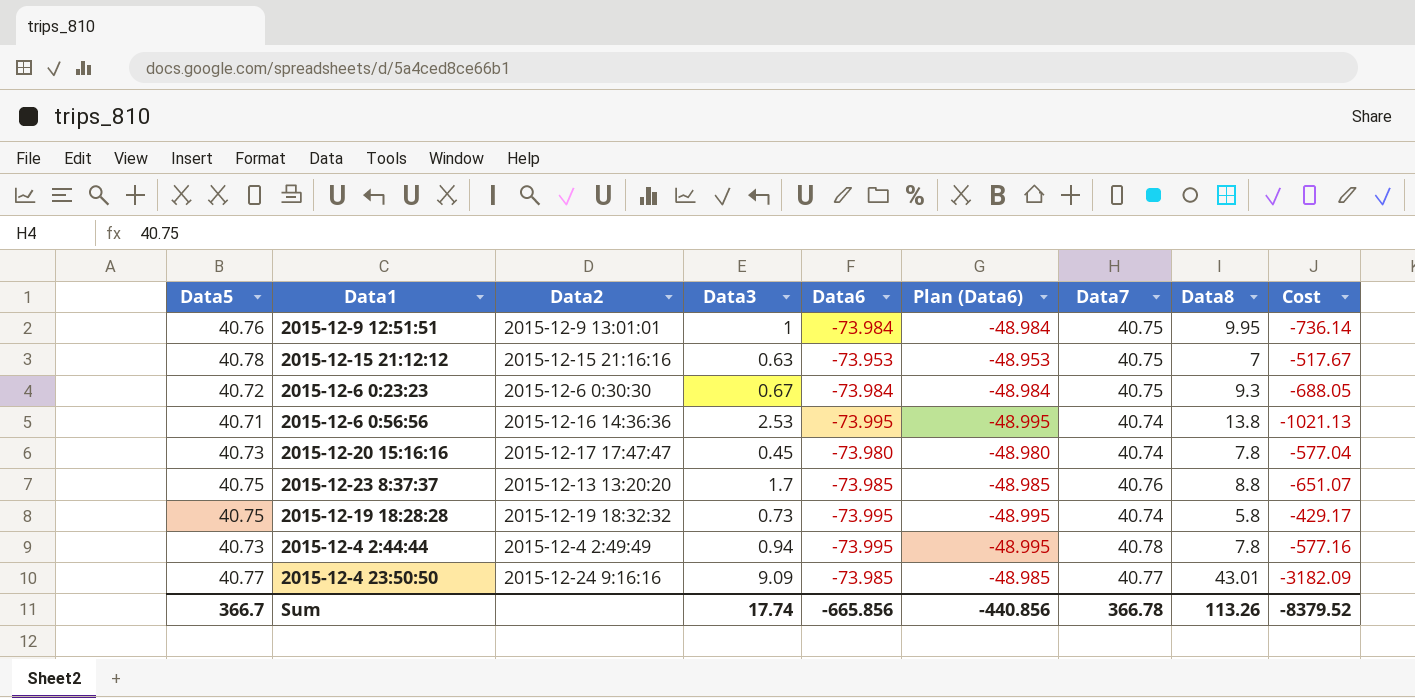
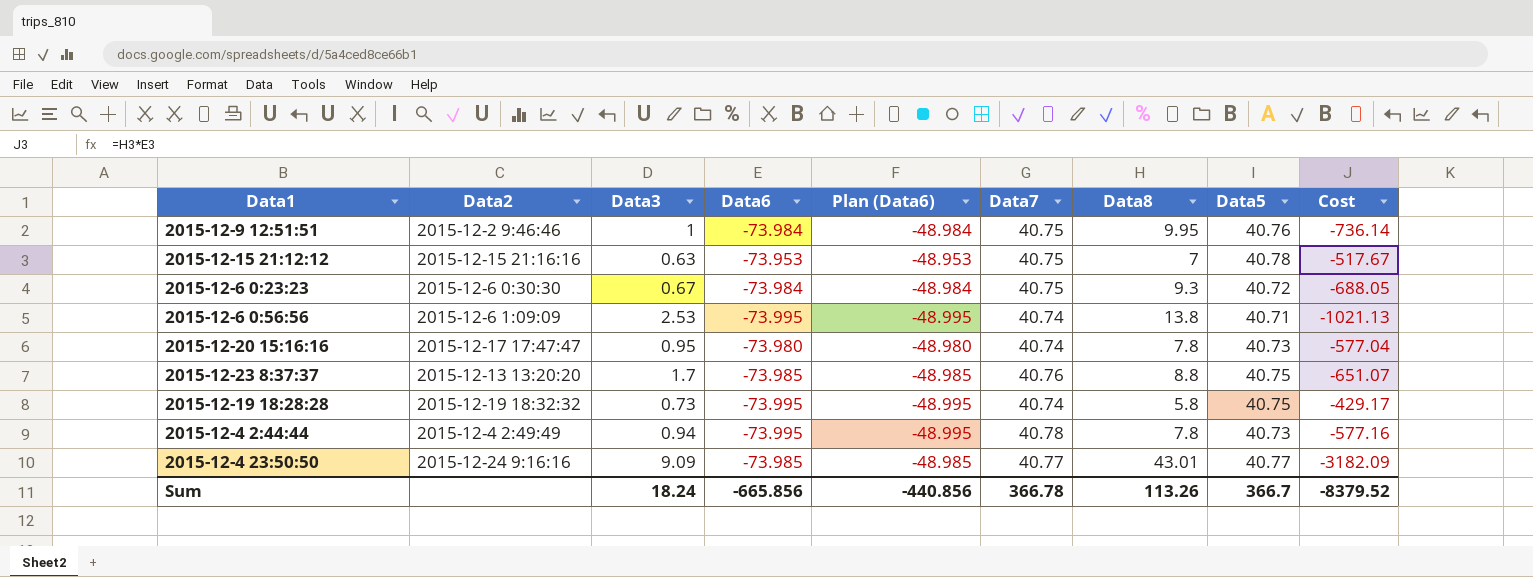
column Data5 | position: 1 -> 8
2015-12-9 12:51:51 | Data2: 2015-12-9 13:01:01 -> 2015-12-2 9:46:46
2015-12-6 0:56:56 | Data2: 2015-12-16 14:36:36 -> 2015-12-6 1:09:09
2015-12-20 15:16:16 | Data3: 0.45 -> 0.95
Sum | Data3: 17.74 -> 18.24

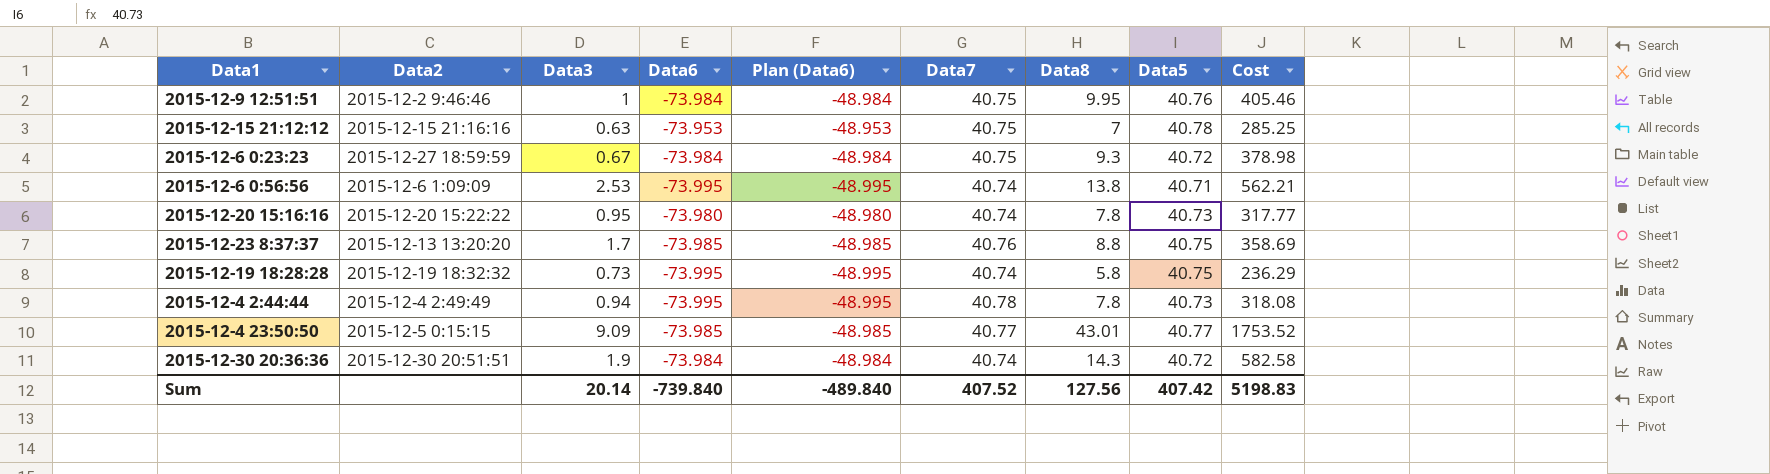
column Cost | formula: [Data6] * [Data8] -> [Data7] * [Data8]
2015-12-6 0:23:23 | Data2: 2015-12-6 0:30:30 -> 2015-12-27 18:59:59
2015-12-20 15:16:16 | Data2: 2015-12-17 17:47:47 -> 2015-12-20 15:22:22
2015-12-4 23:50:50 | Data2: 2015-12-24 9:16:16 -> 2015-12-5 0:15:15
row 2015-12-30 20:36:36: none -> 2015-12-30 20:51:51 | 1.9 | -73.984 | -48.984 | 40.74 | 14.3 | 40.72 | 582.58
Sum | Data3: 18.24 -> 20.14
Sum | Data6: -665.856 -> -739.840
Sum | Plan (Data6): -440.856 -> -489.840
Sum | Data7: 366.78 -> 407.52
Sum | Data8: 113.26 -> 127.56
Sum | Data5: 366.7 -> 407.42
Sum | Cost: -8379.52 -> 5198.83

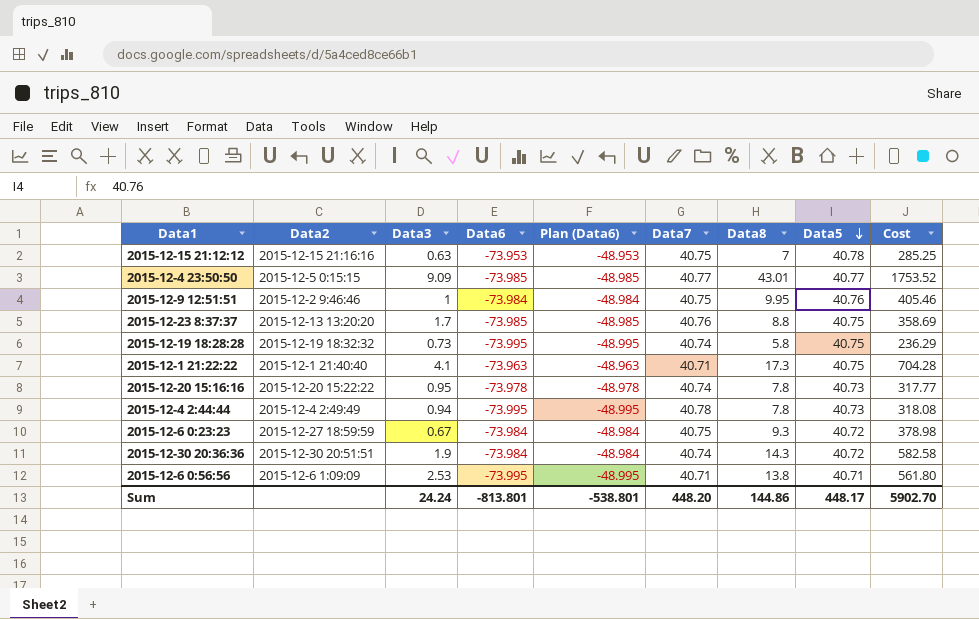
row order: none -> Data5 descending
row 2015-12-1 21:22:22: none -> 2015-12-1 21:40:40 | 4.1 | -73.963 | -48.963 | 40.71 | 17.3 | 40.75 | 704.28
2015-12-20 15:16:16 | Data6: -73.980 -> -73.978
2015-12-20 15:16:16 | Plan (Data6): -48.980 -> -48.978
2015-12-6 0:56:56 | Data7: 40.74 -> 40.71
2015-12-6 0:56:56 | Cost: 562.21 -> 561.80
Sum | Data3: 20.14 -> 24.24
Sum | Data6: -739.840 -> -813.801
Sum | Plan (Data6): -489.840 -> -538.801
Sum | Data7: 407.52 -> 448.20
Sum | Data8: 127.56 -> 144.86
Sum | Data5: 407.42 -> 448.17
Sum | Cost: 5198.83 -> 5902.70

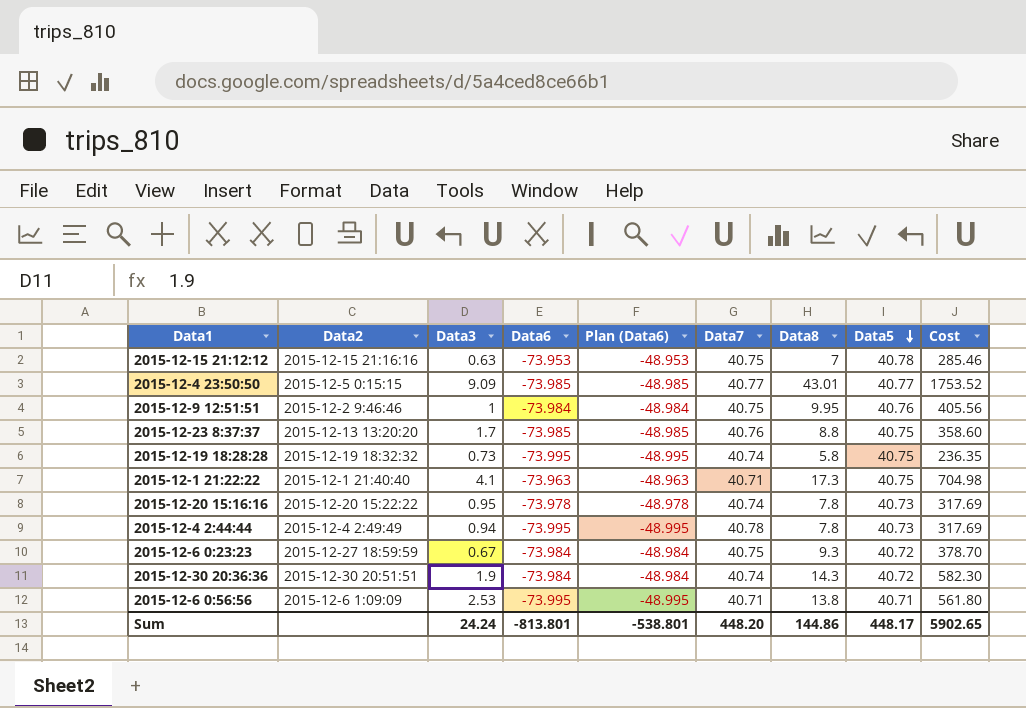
column Cost | formula: [Data7] * [Data8] -> [Data8] * [Data5]
Sum | Cost: 5902.70 -> 5902.65

